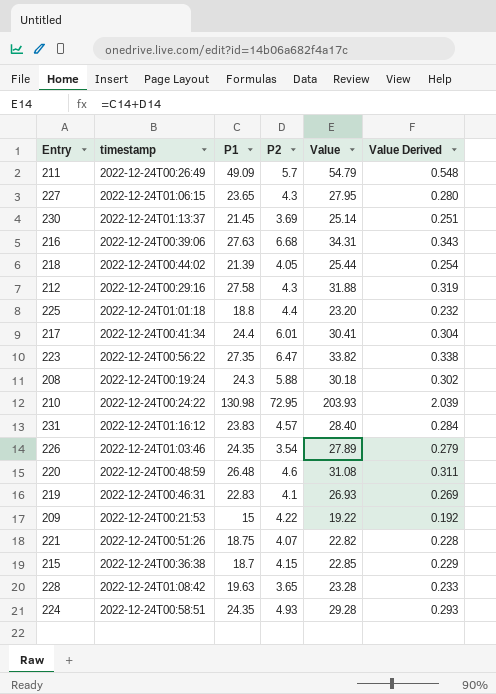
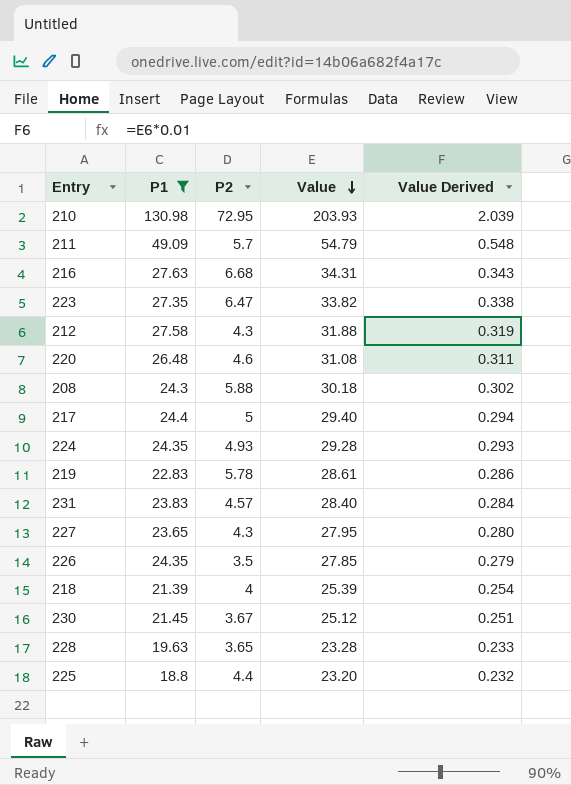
filter: none -> P1 >= 18.8
row order: none -> Value descending
column timestamp | position: 2 -> none
217 | P2: 6.01 -> 5
217 | Value: 30.41 -> 29.40
217 | Value Derived: 0.304 -> 0.294
219 | P2: 4.1 -> 5.78
219 | Value: 26.93 -> 28.61
219 | Value Derived: 0.269 -> 0.286
226 | P2: 3.54 -> 3.5
226 | Value: 27.89 -> 27.85
218 | P2: 4.05 -> 4
218 | Value: 25.44 -> 25.39
230 | P2: 3.69 -> 3.67
230 | Value: 25.14 -> 25.12

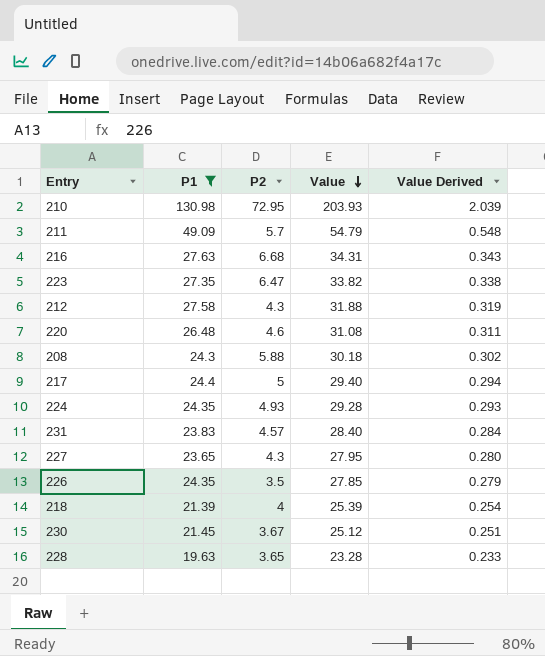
row 219: 22.83 | 5.78 | 28.61 | 0.286 -> none
row 225: 18.8 | 4.4 | 23.20 | 0.232 -> none

